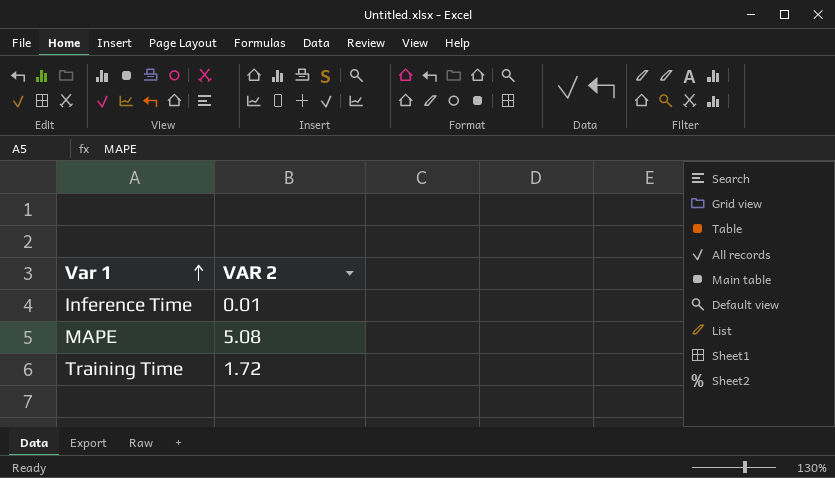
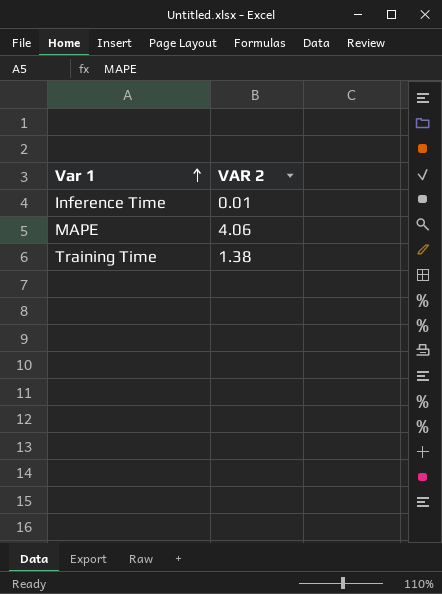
MAPE | VAR 2: 5.08 -> 4.06
Training Time | VAR 2: 1.72 -> 1.38

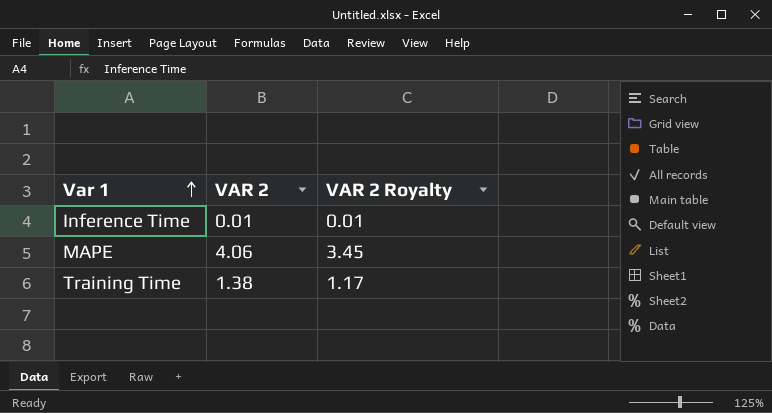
column VAR 2 Royalty | formula: none -> [VAR 2] * 0.85

